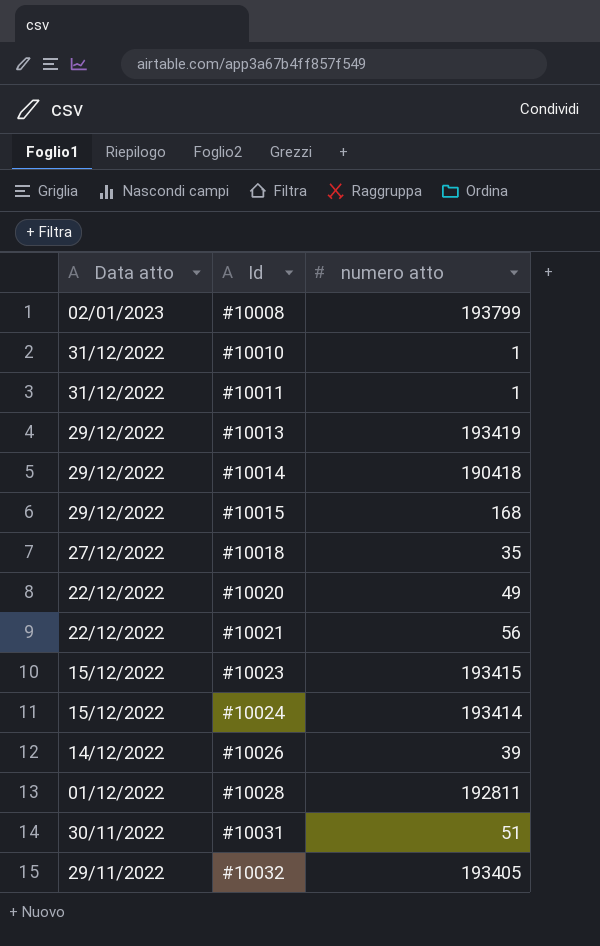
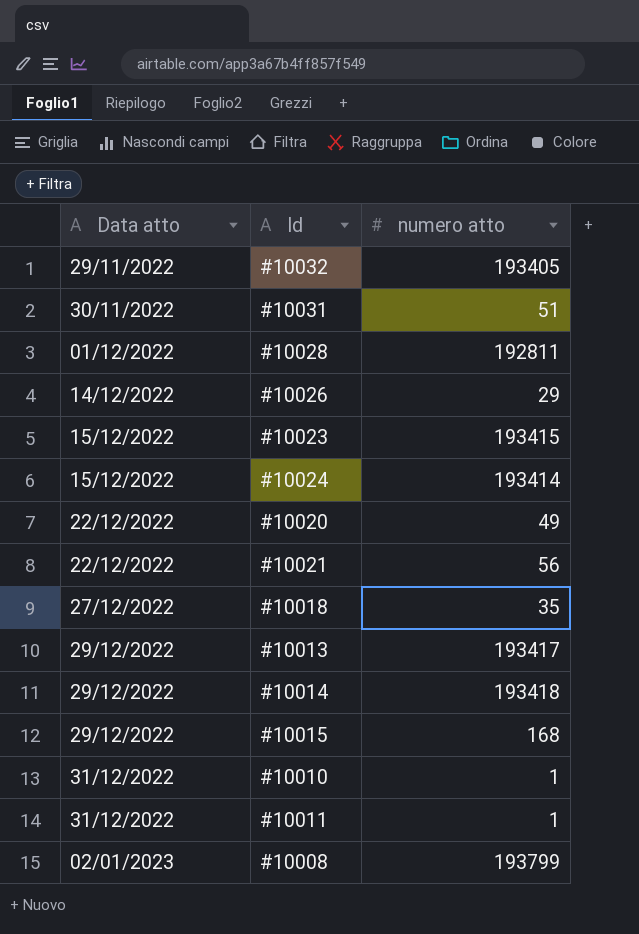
row order: Data atto descending -> Data atto ascending
#10026 | numero atto: 39 -> 29
#10013 | numero atto: 193419 -> 193417
#10014 | numero atto: 190418 -> 193418

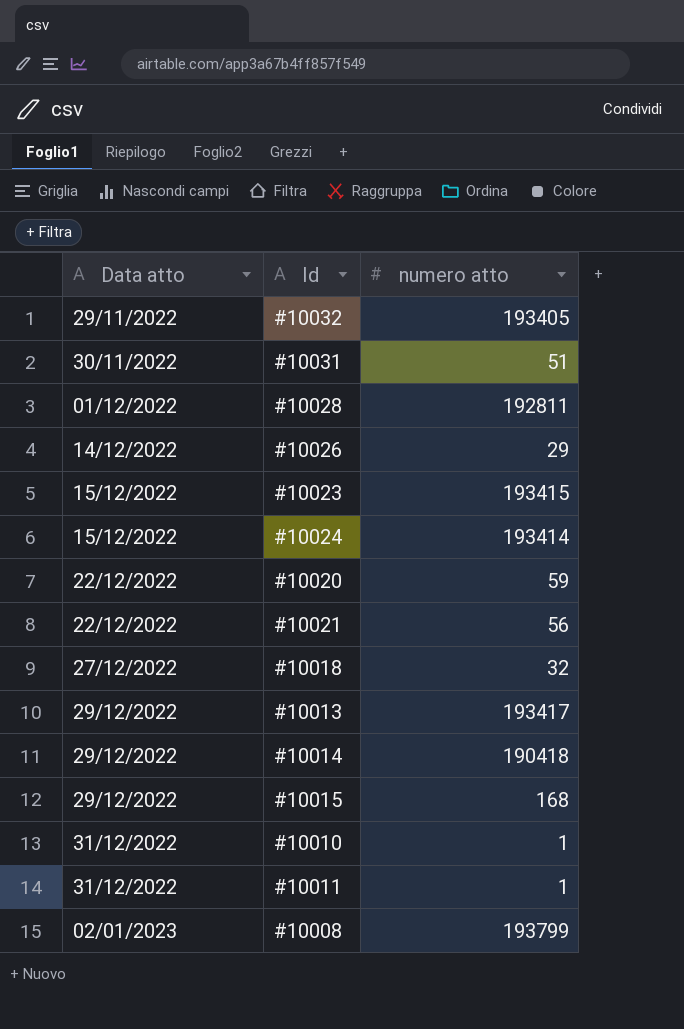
#10020 | numero atto: 49 -> 59
#10018 | numero atto: 35 -> 32
#10014 | numero atto: 193418 -> 190418

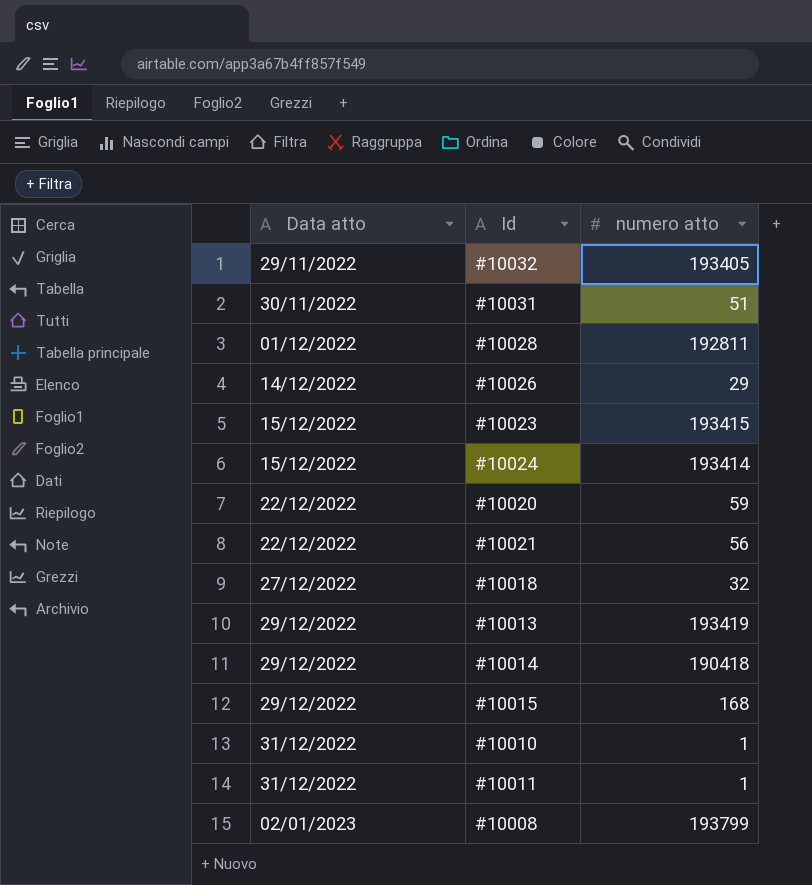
#10013 | numero atto: 193417 -> 193419

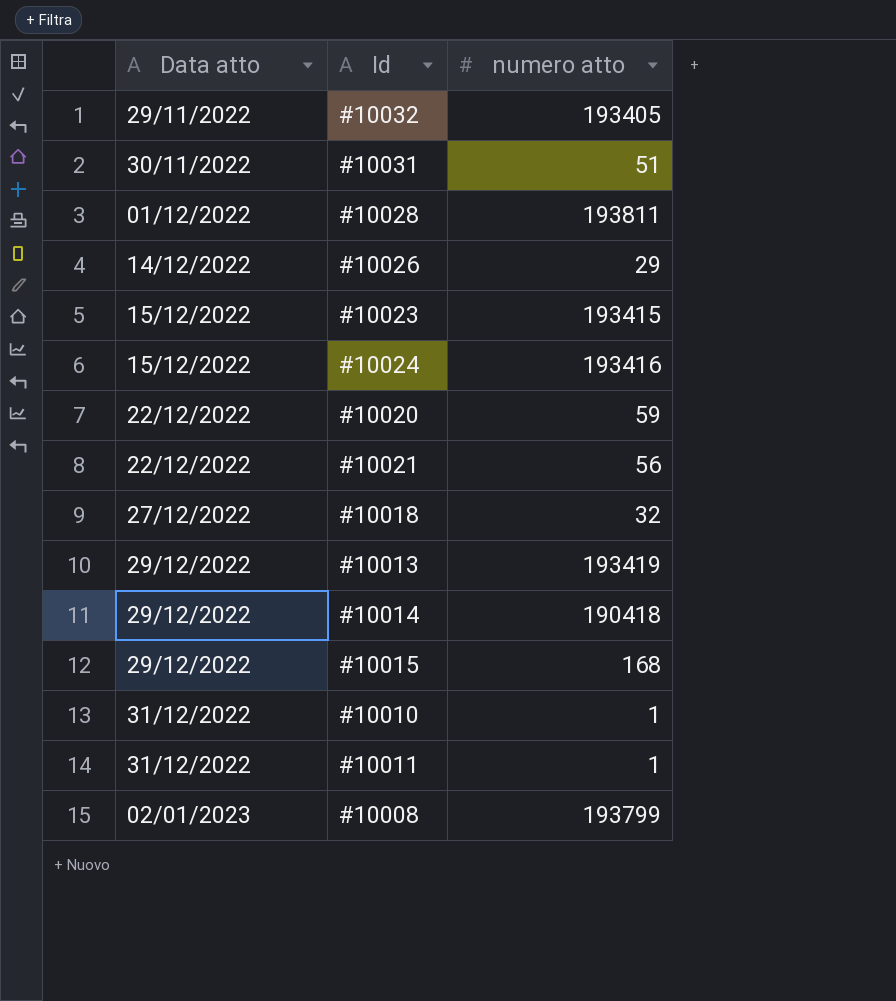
#10028 | numero atto: 192811 -> 193811
#10024 | numero atto: 193414 -> 193416

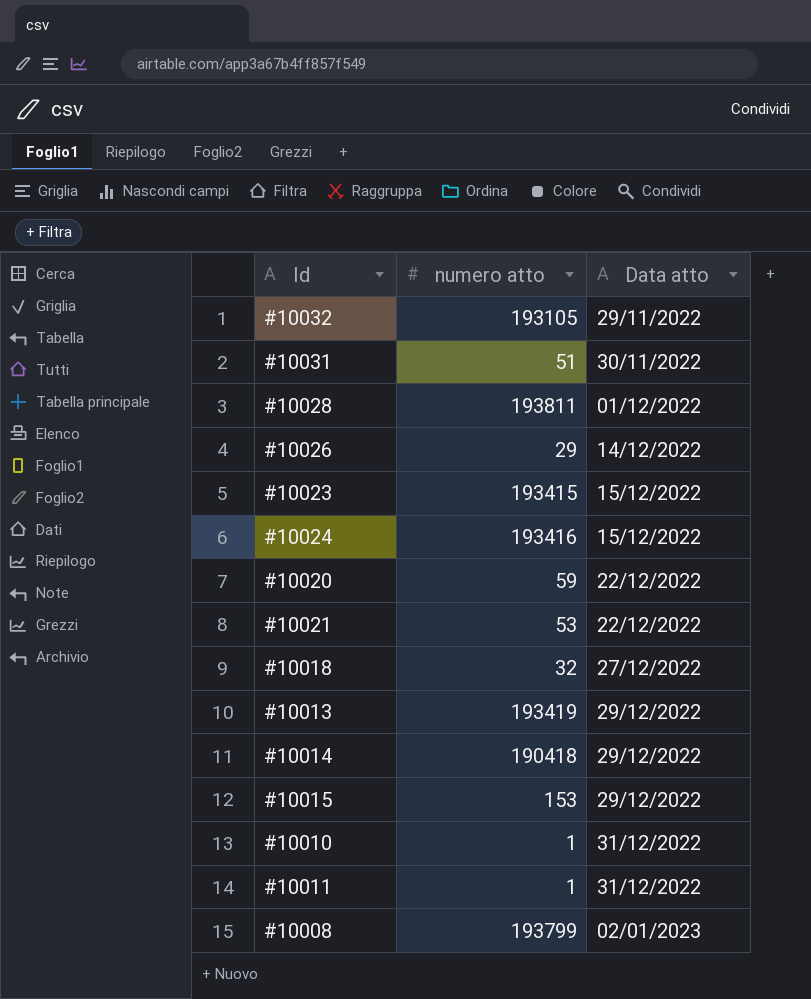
column Data atto | position: 1 -> 3
#10032 | numero atto: 193405 -> 193105
#10021 | numero atto: 56 -> 53
#10015 | numero atto: 168 -> 153

